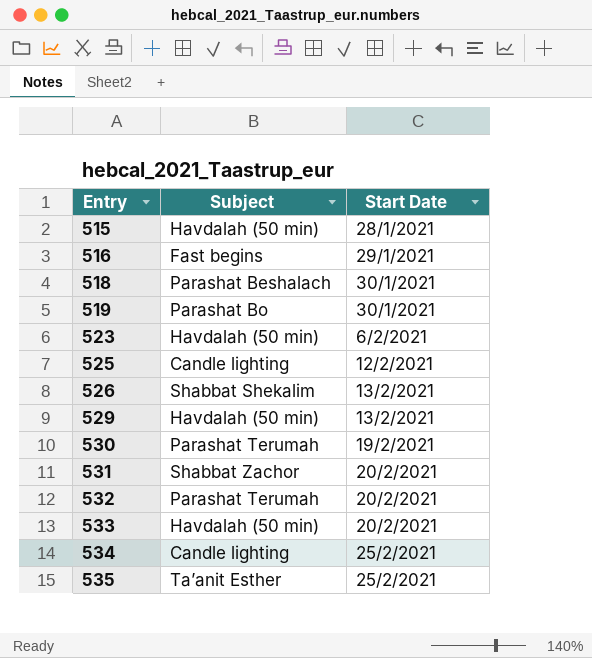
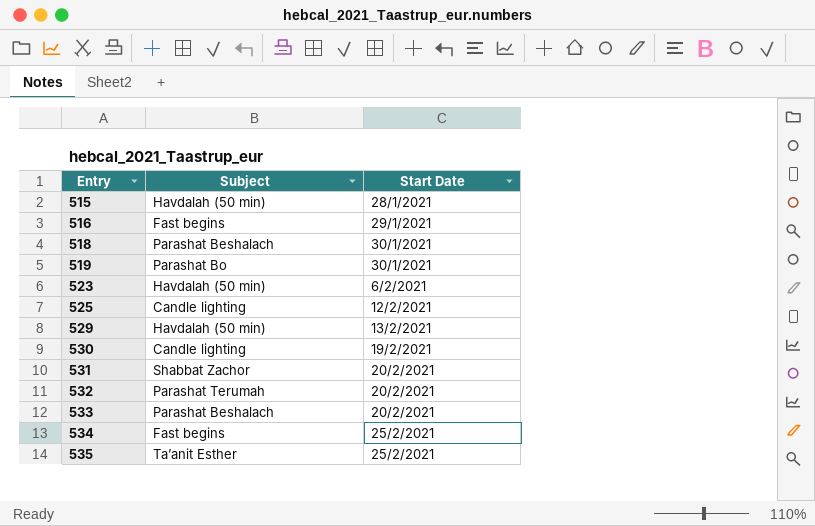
row 526: Shabbat Shekalim | 13/2/2021 -> none
530 | Subject: Parashat Terumah -> Candle lighting
533 | Subject: Havdalah (50 min) -> Parashat Beshalach
534 | Subject: Candle lighting -> Fast begins

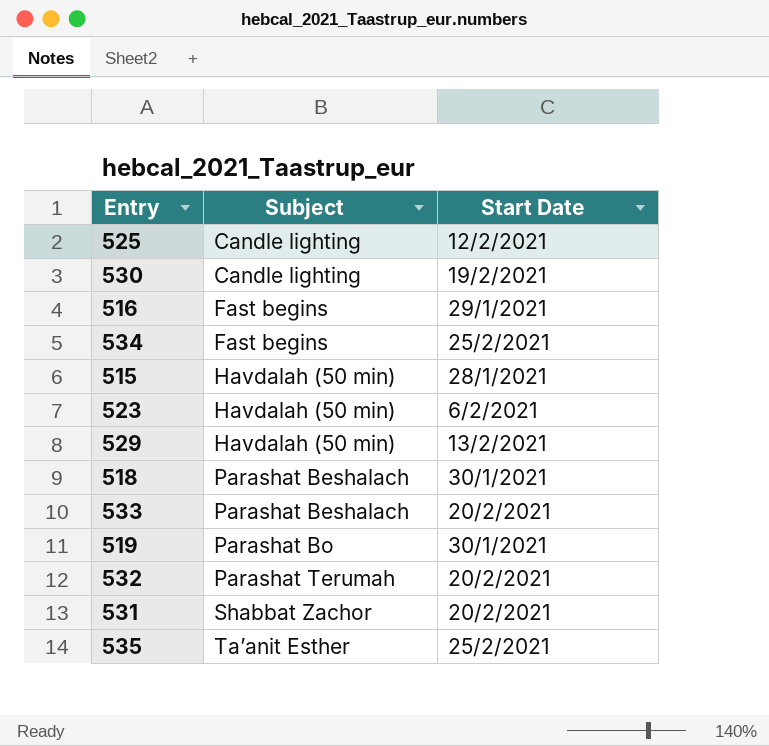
row order: Entry ascending -> Subject ascending

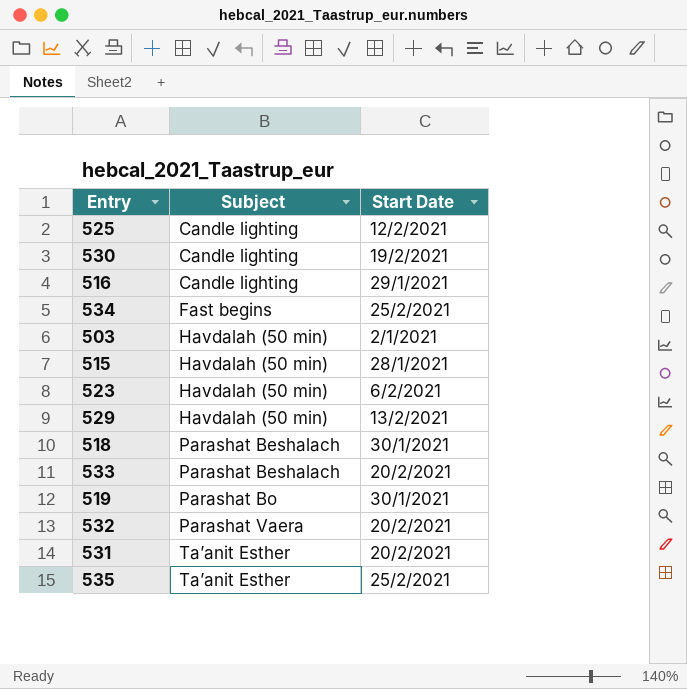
516 | Subject: Fast begins -> Candle lighting
row 503: none -> Havdalah (50 min) | 2/1/2021
532 | Subject: Parashat Terumah -> Parashat Vaera
531 | Subject: Shabbat Zachor -> Ta’anit Esther

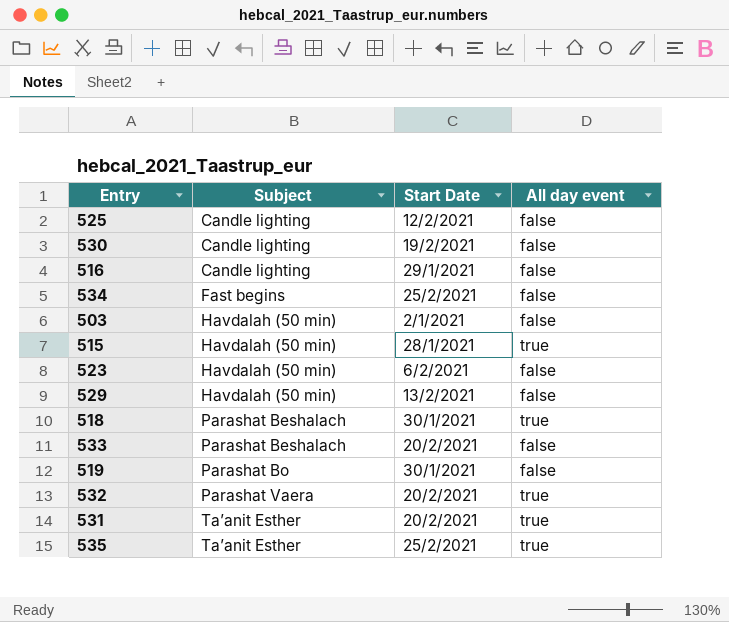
column All day event | position: none -> 4

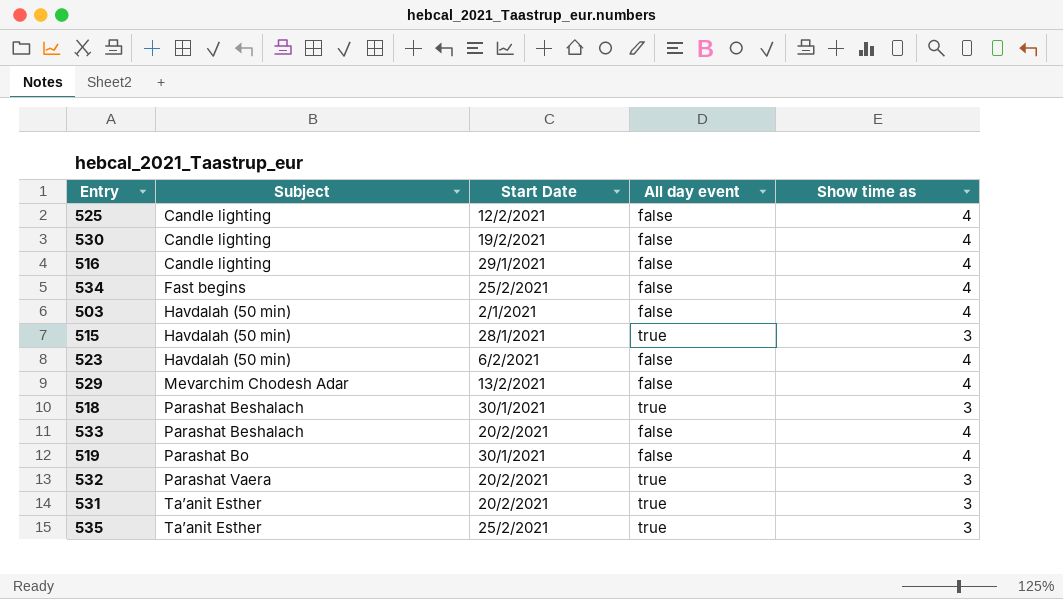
column Show time as | position: none -> 5
529 | Subject: Havdalah (50 min) -> Mevarchim Chodesh Adar

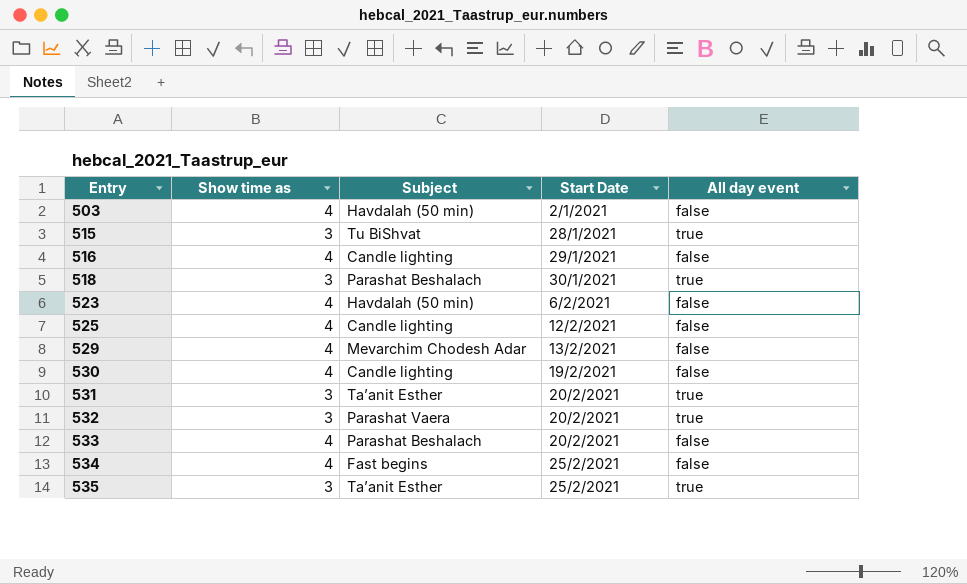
row order: Subject ascending -> Entry ascending
column Show time as | position: 5 -> 2
row 519: Parashat Bo | 30/1/2021 | false | 4 -> none
515 | Subject: Havdalah (50 min) -> Tu BiShvat

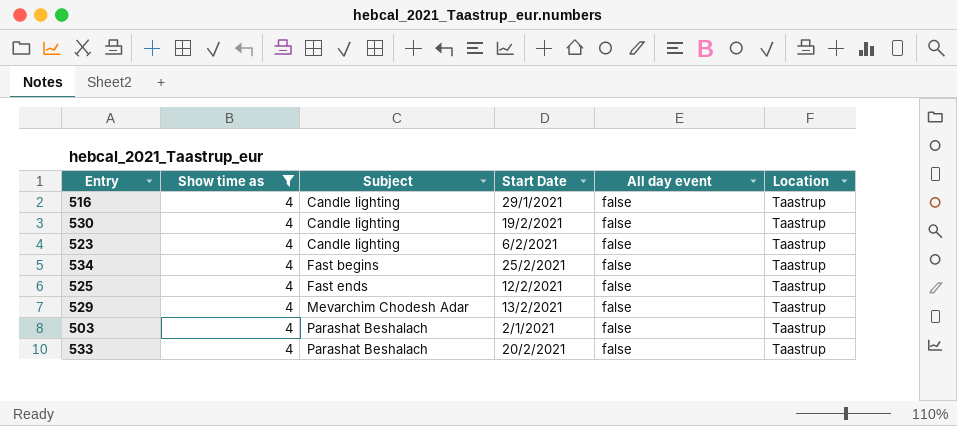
filter: none -> Show time as = 4
row order: Entry ascending -> Subject ascending
column Location | position: none -> 6
523 | Subject: Havdalah (50 min) -> Candle lighting
525 | Subject: Candle lighting -> Fast ends
503 | Subject: Havdalah (50 min) -> Parashat Beshalach

